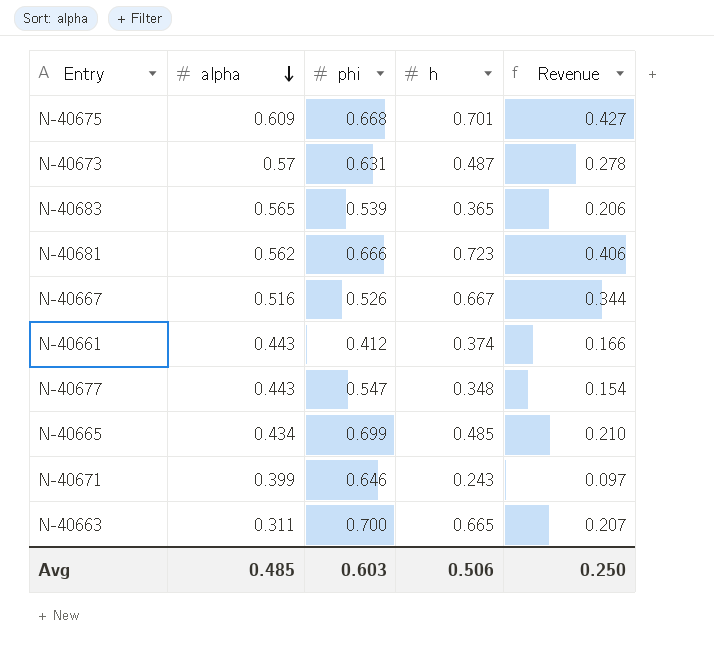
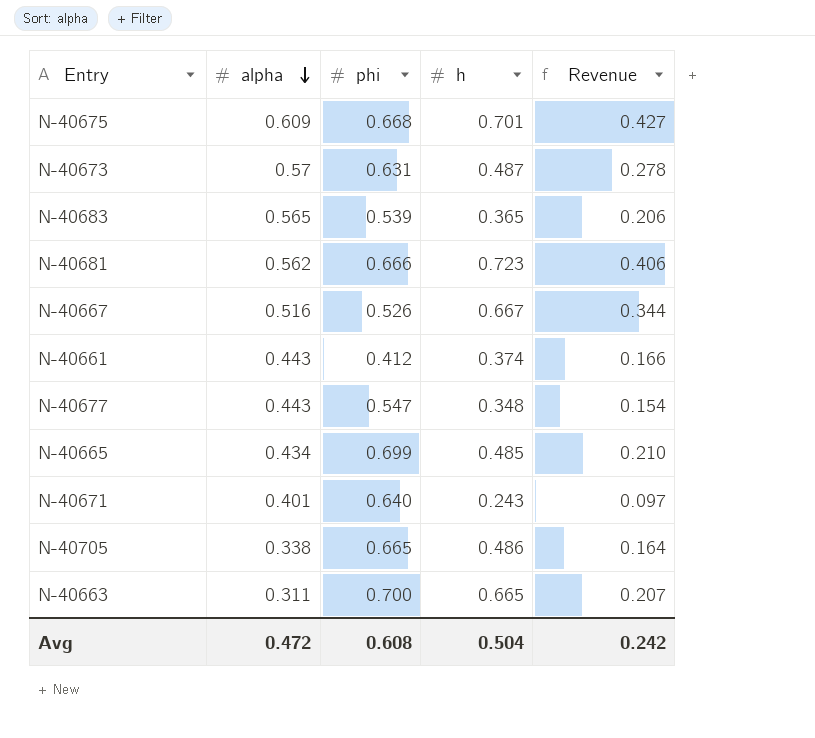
N-40671 | alpha: 0.399 -> 0.401
N-40671 | phi: 0.646 -> 0.640
row N-40705: none -> 0.338 | 0.665 | 0.486 | 0.164
Avg | alpha: 0.485 -> 0.472
Avg | phi: 0.603 -> 0.608
Avg | h: 0.506 -> 0.504
Avg | Revenue: 0.250 -> 0.242

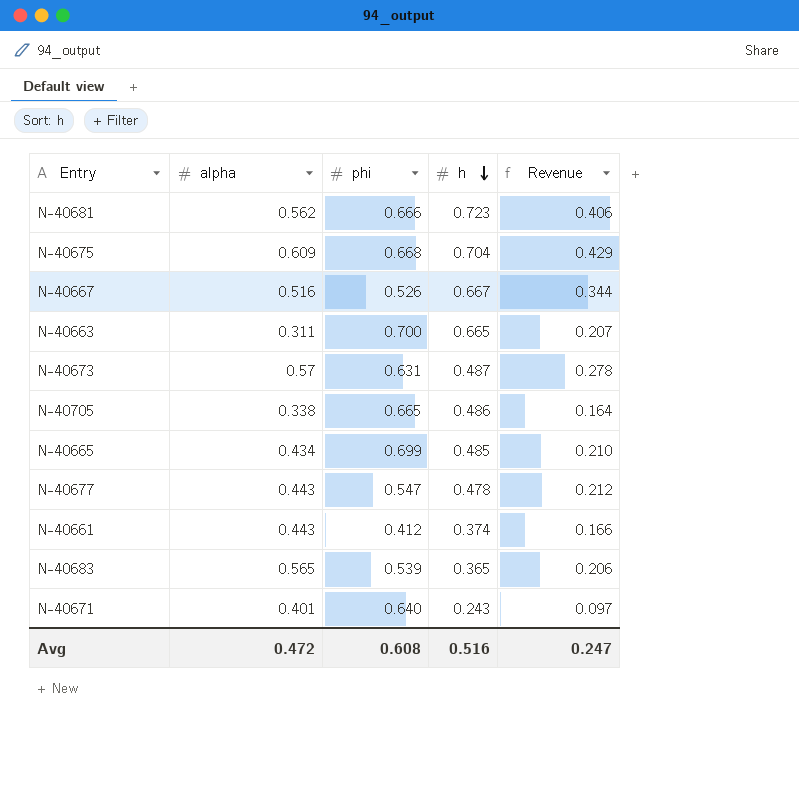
row order: alpha descending -> h descending
N-40675 | h: 0.701 -> 0.704
N-40675 | Revenue: 0.427 -> 0.429
N-40677 | h: 0.348 -> 0.478
N-40677 | Revenue: 0.154 -> 0.212
Avg | h: 0.504 -> 0.516
Avg | Revenue: 0.242 -> 0.247

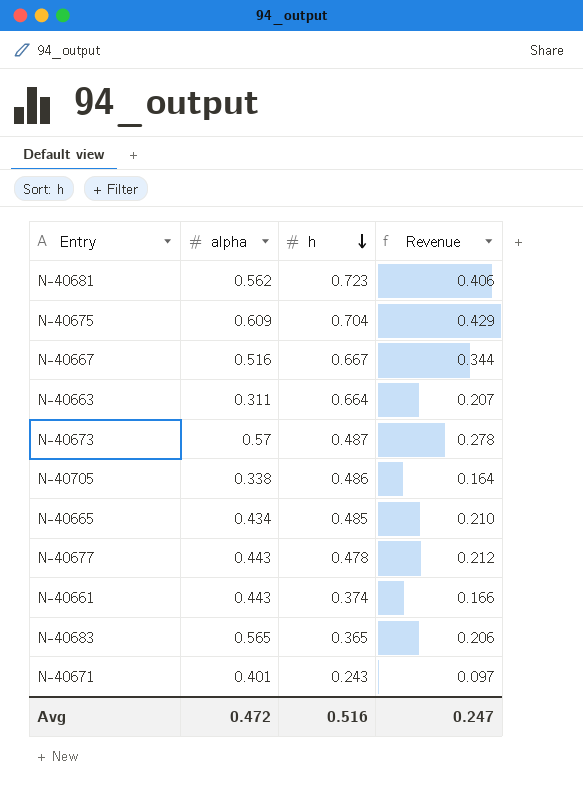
column phi | position: 3 -> none
N-40663 | h: 0.665 -> 0.664

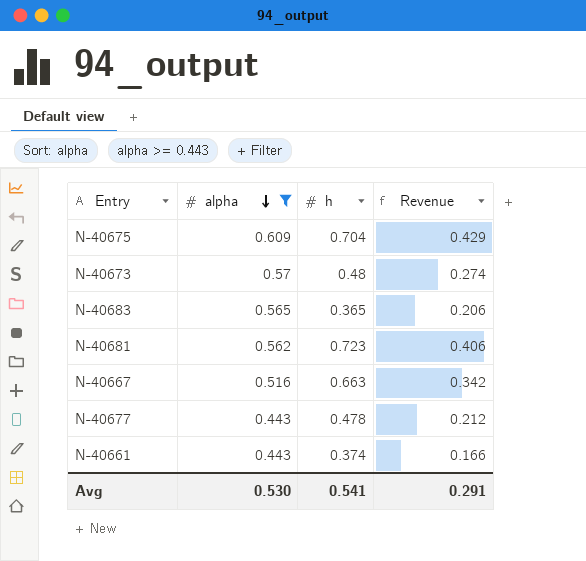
filter: none -> alpha >= 0.443
row order: h descending -> alpha descending
N-40673 | h: 0.487 -> 0.48
N-40673 | Revenue: 0.278 -> 0.274
N-40667 | h: 0.667 -> 0.663
N-40667 | Revenue: 0.344 -> 0.342
Avg | alpha: 0.472 -> 0.530
Avg | h: 0.516 -> 0.541
Avg | Revenue: 0.247 -> 0.291

